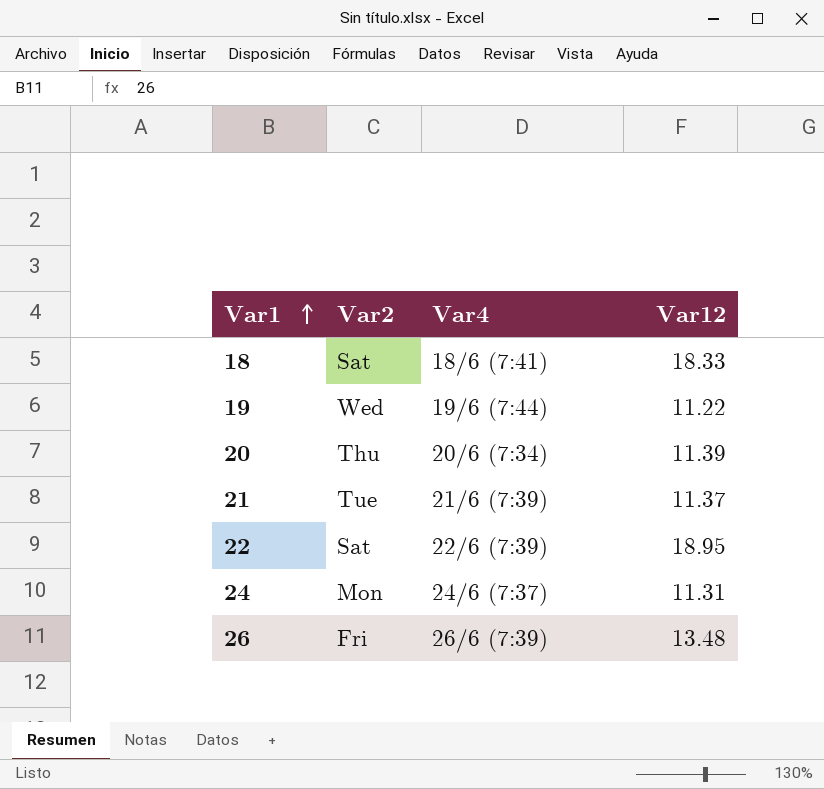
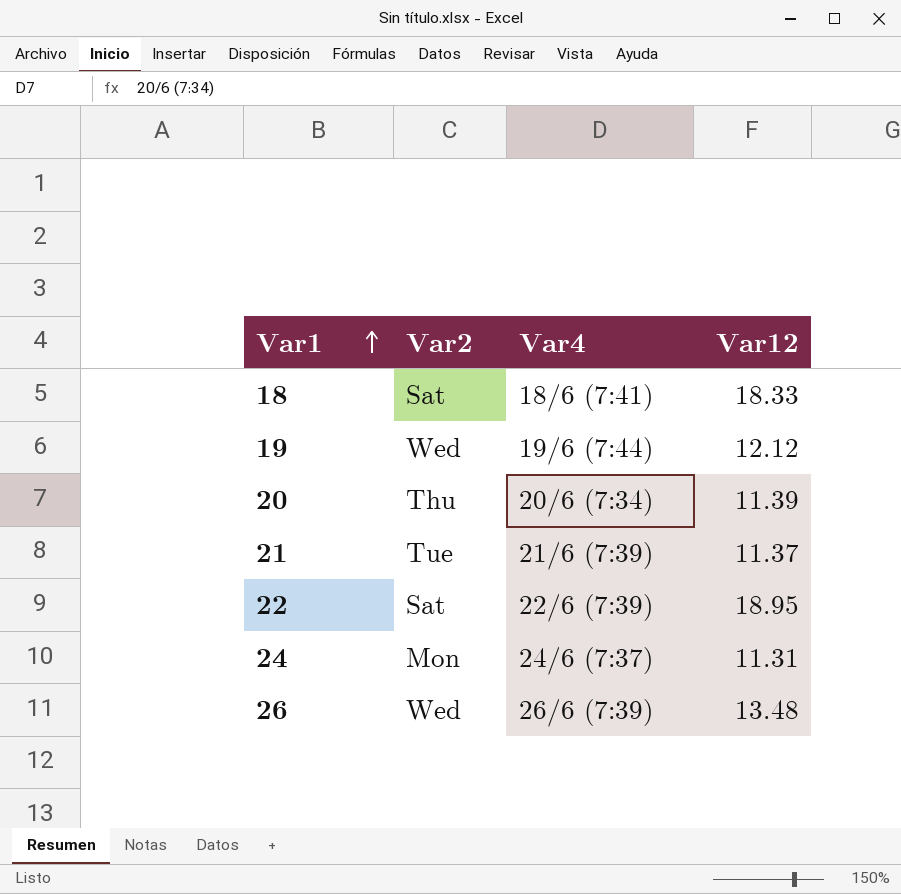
19 | Var12: 11.22 -> 12.12
26 | Var2: Fri -> Wed

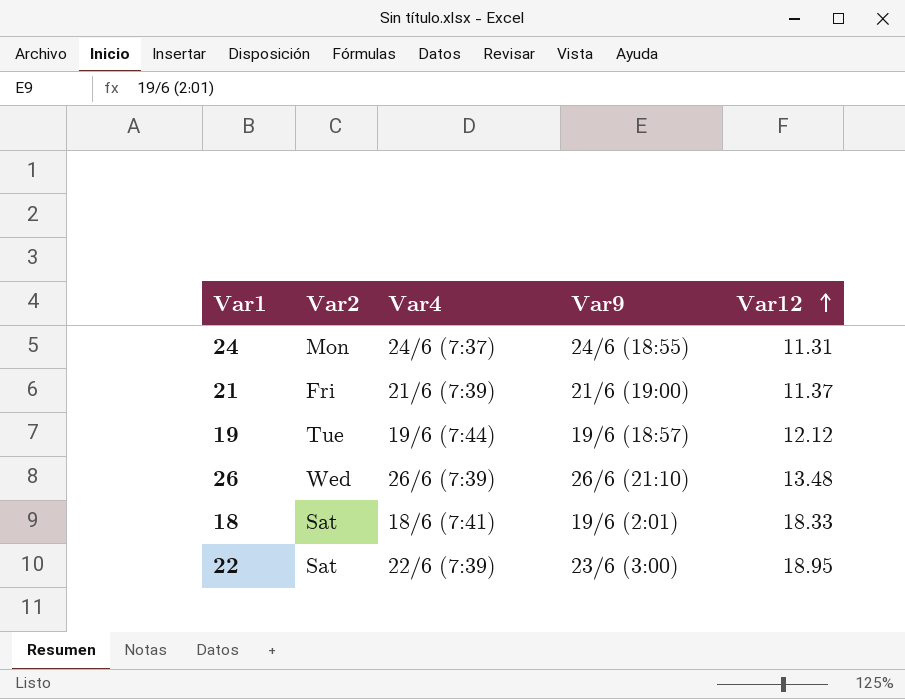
row order: Var1 ascending -> Var12 ascending
column Var9 | position: none -> 4
row 20: Thu | 20/6 (7:34) | 11.39 -> none
21 | Var2: Tue -> Fri
19 | Var2: Wed -> Tue

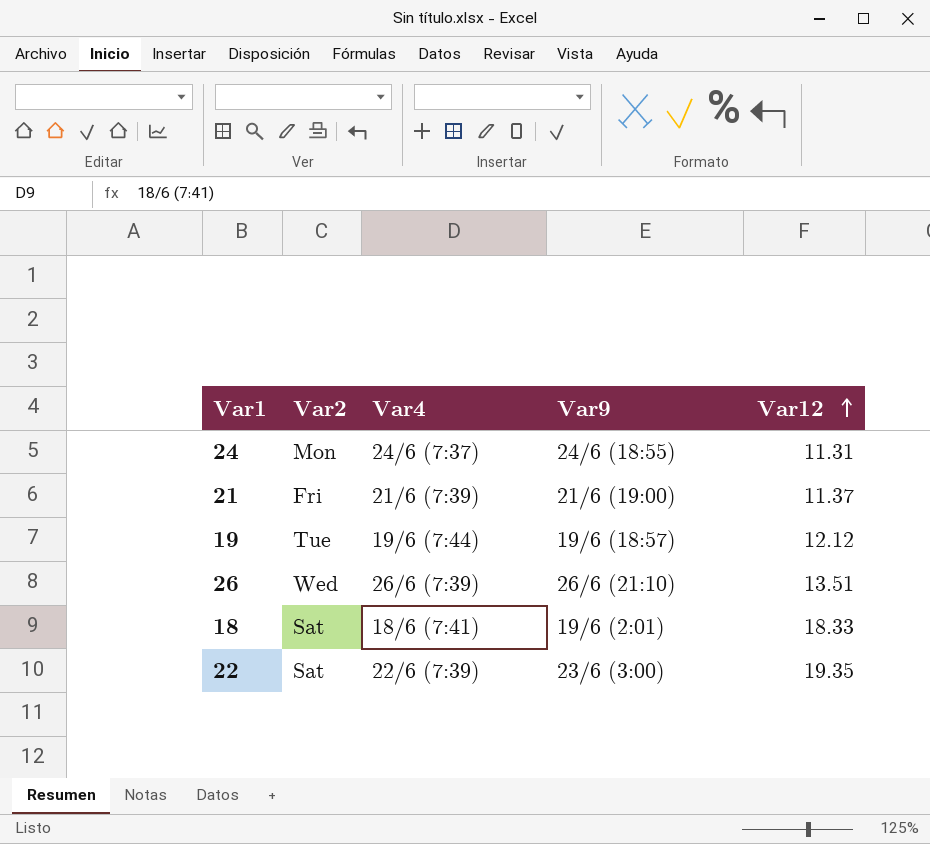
26 | Var12: 13.48 -> 13.51
22 | Var12: 18.95 -> 19.35

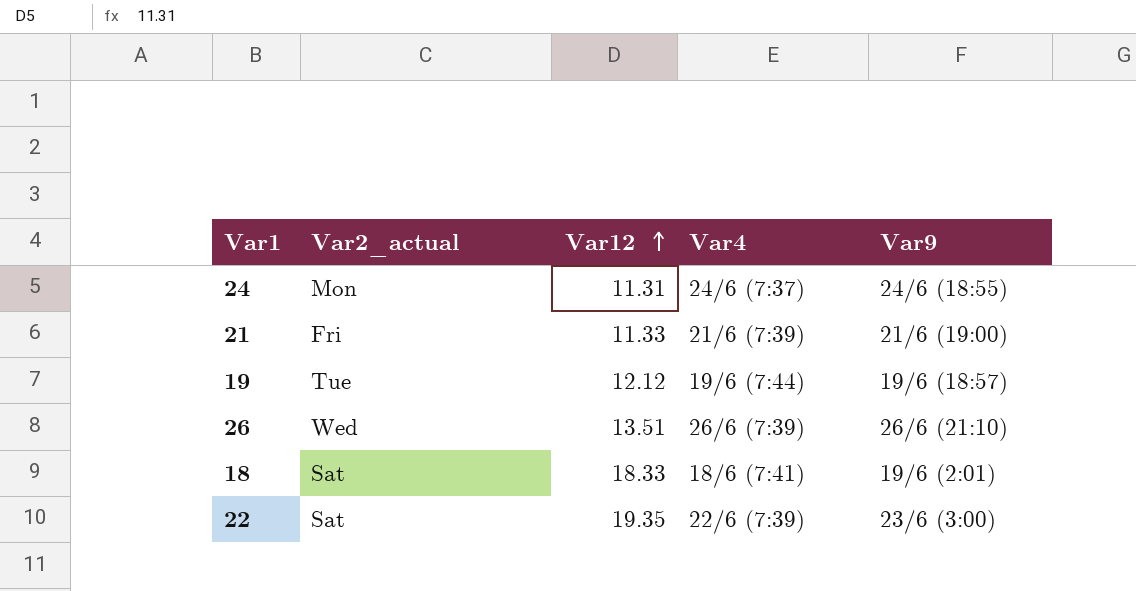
column name: Var2 -> Var2_actual
column Var12 | position: 5 -> 3
21 | Var12: 11.37 -> 11.33

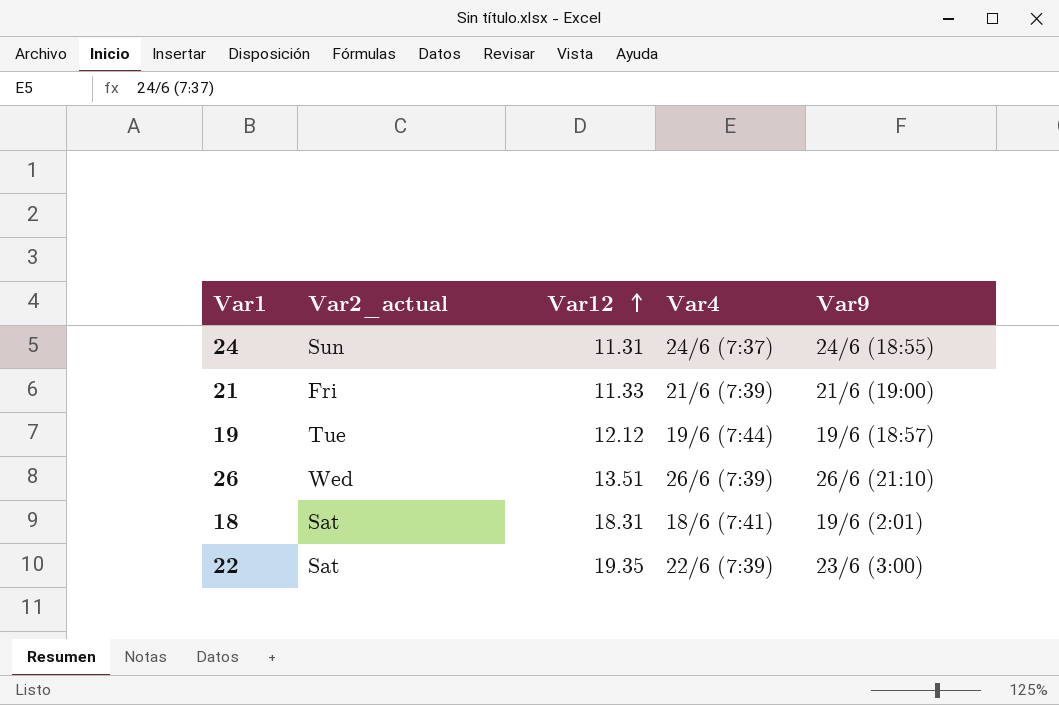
24 | Var2_actual: Mon -> Sun
18 | Var12: 18.33 -> 18.31

